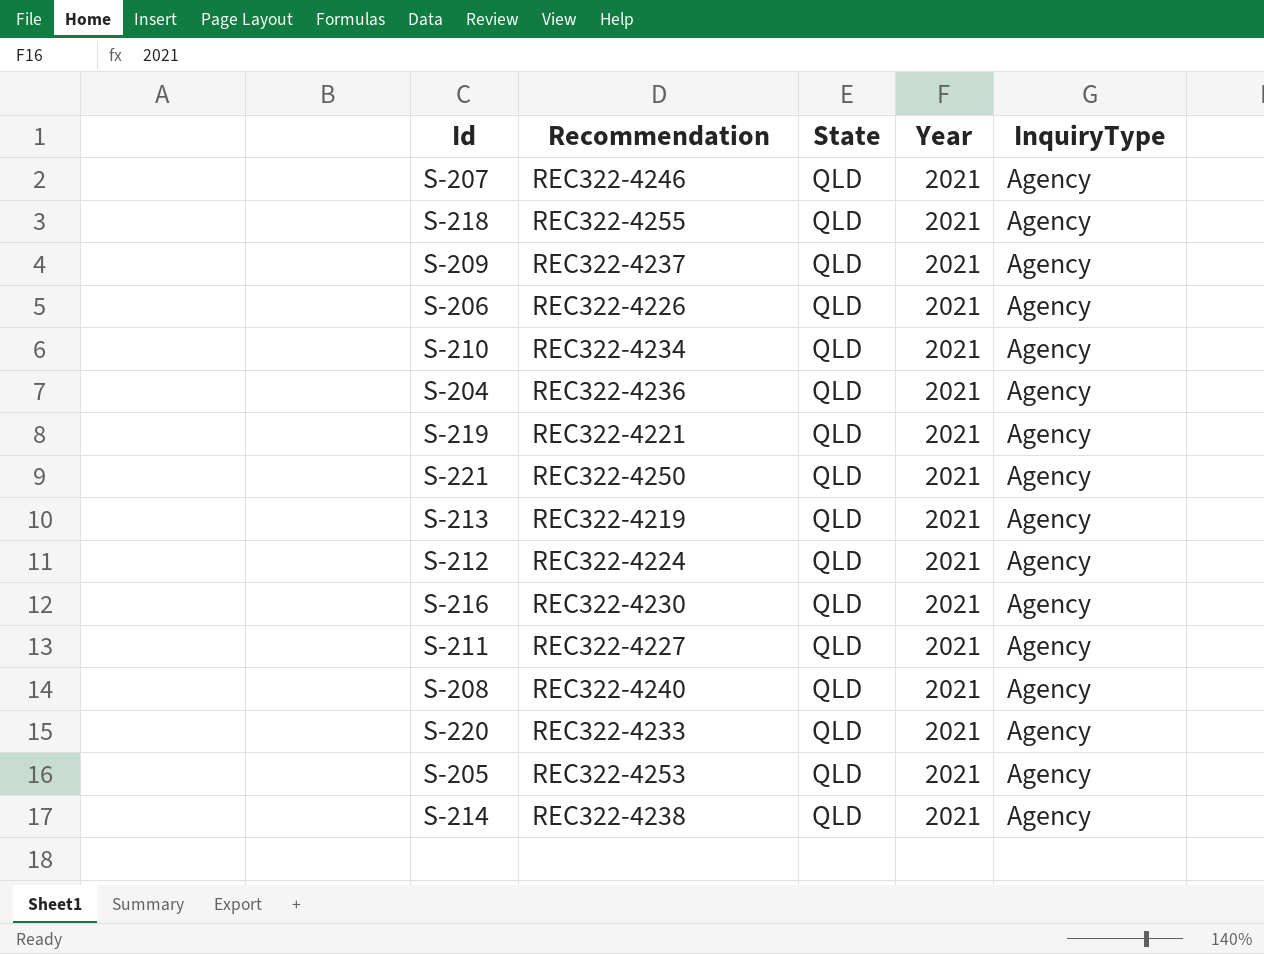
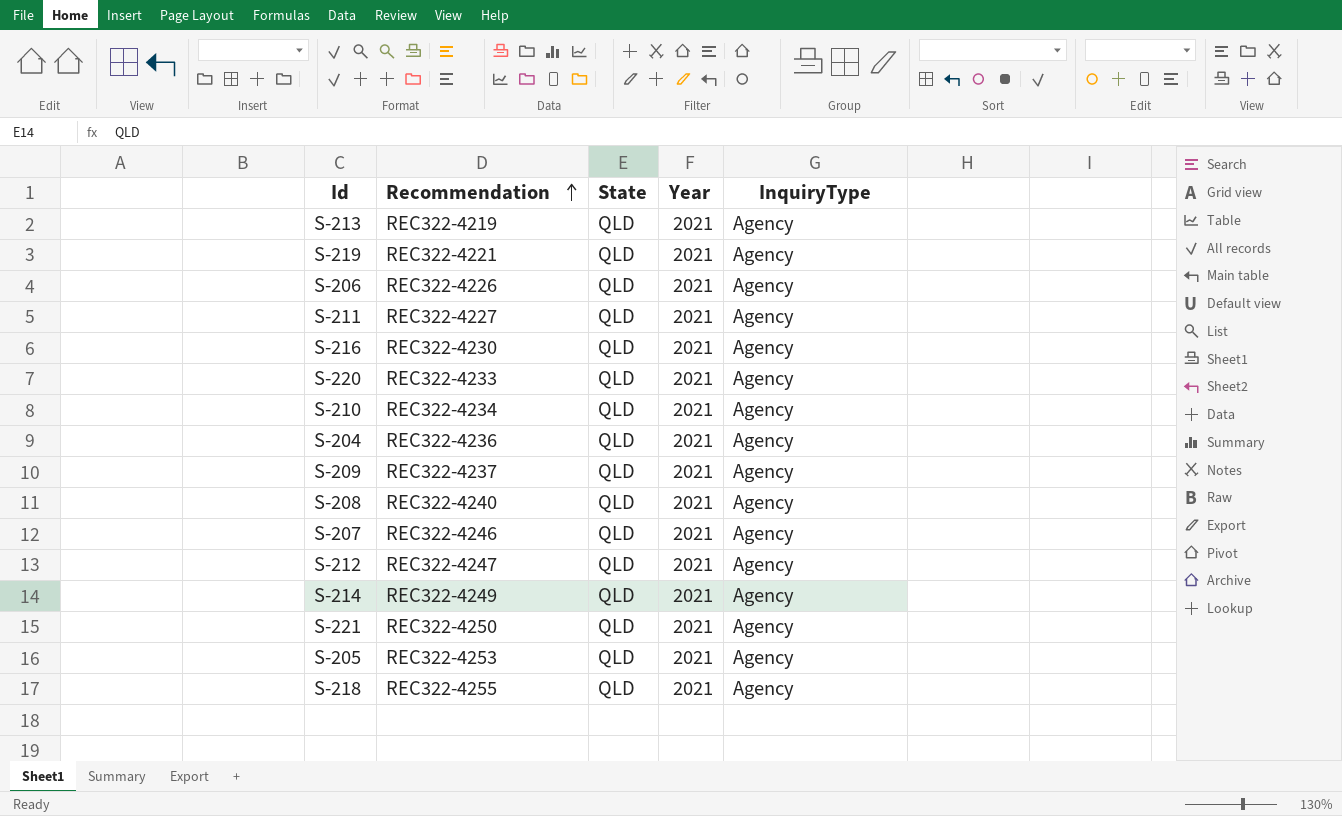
row order: none -> Recommendation ascending
S-212 | Recommendation: REC322-4224 -> REC322-4247
S-214 | Recommendation: REC322-4238 -> REC322-4249

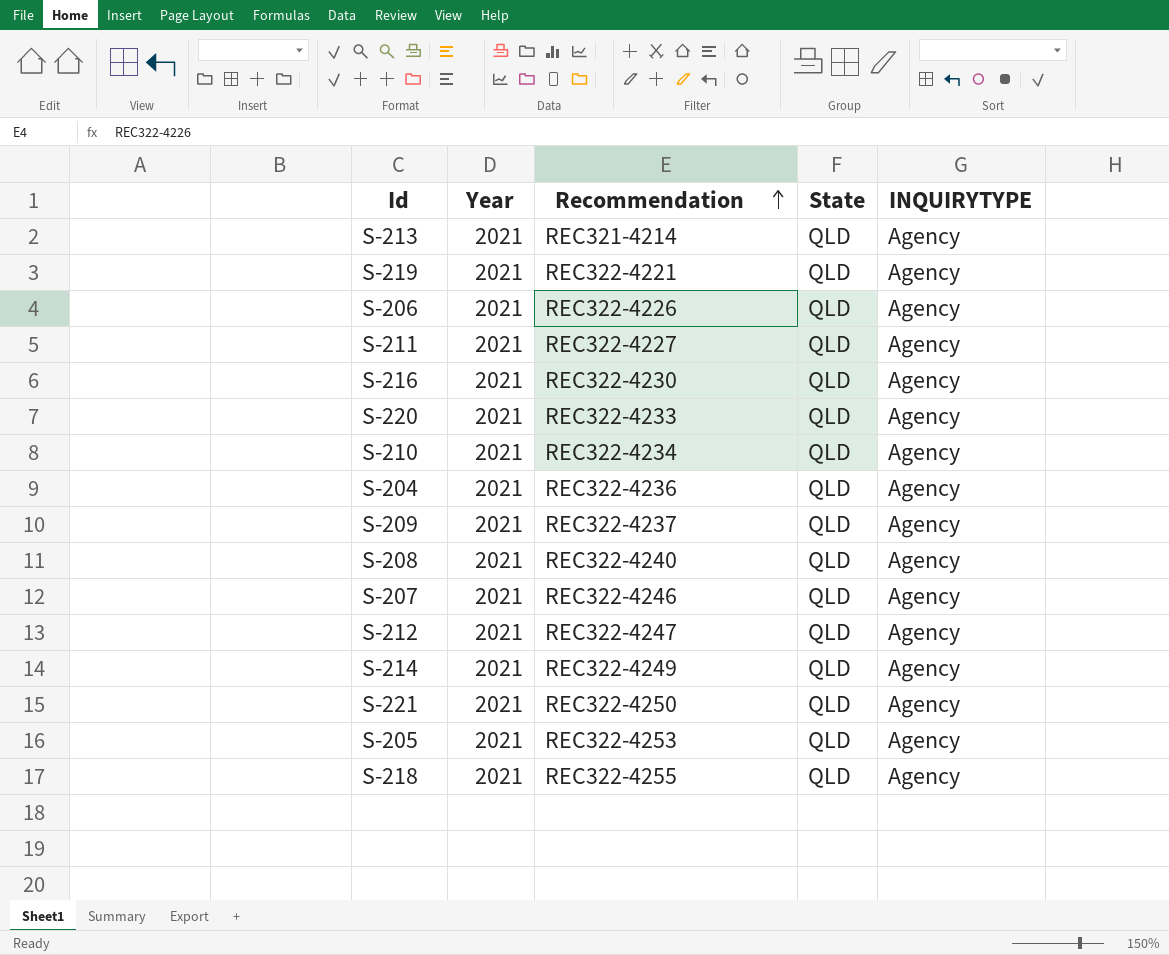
column Year | position: 4 -> 2
column name: InquiryType -> INQUIRYTYPE
S-213 | Recommendation: REC322-4219 -> REC321-4214

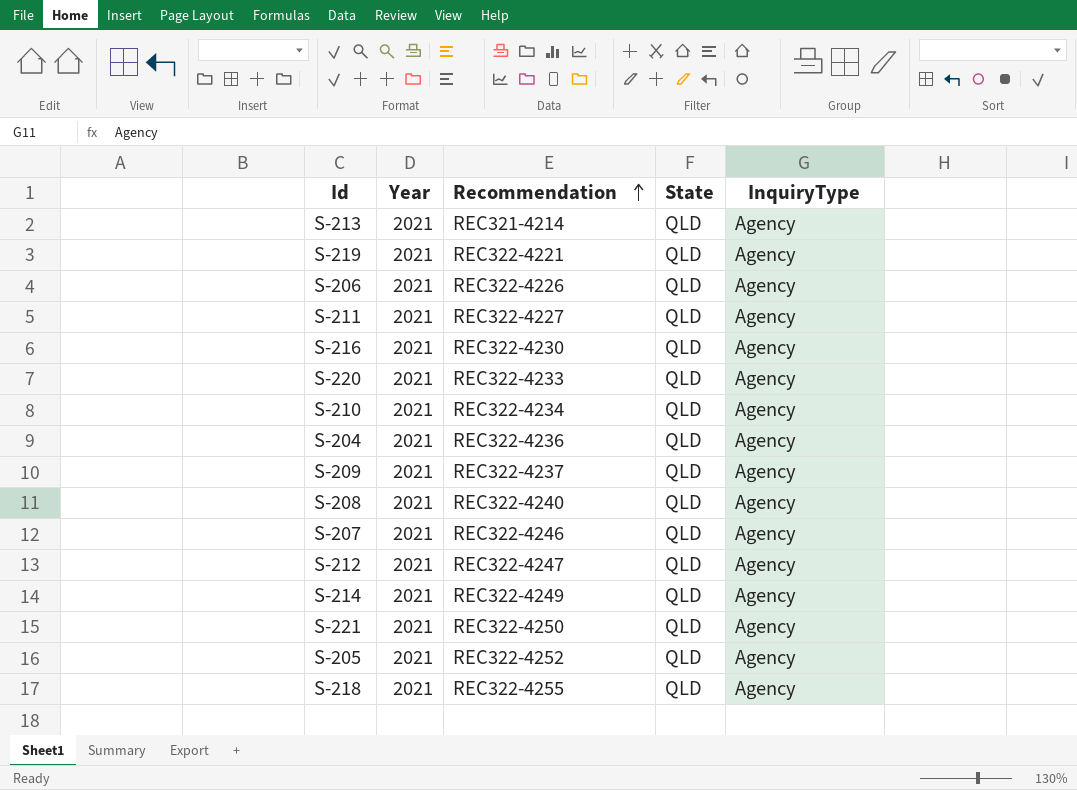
column name: INQUIRYTYPE -> InquiryType
S-205 | Recommendation: REC322-4253 -> REC322-4252

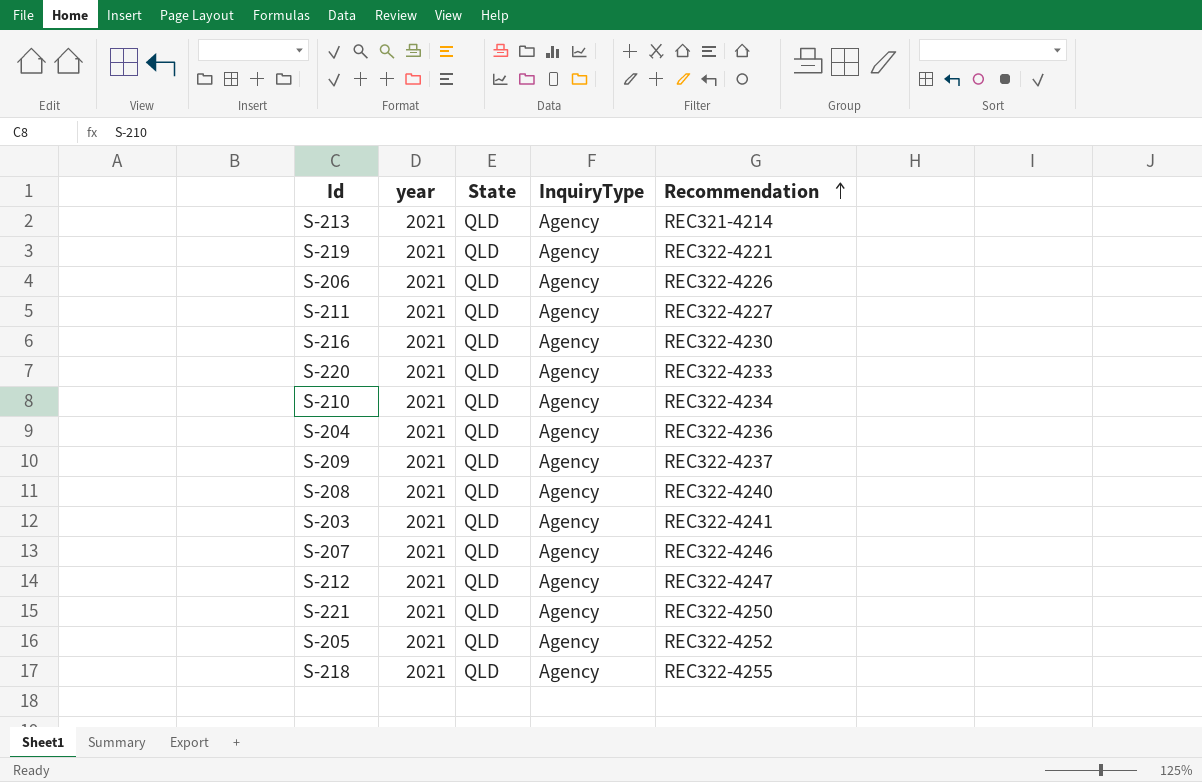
column name: Year -> year
column Recommendation | position: 3 -> 5
row S-214: 2021 | REC322-4249 | QLD | Agency -> none
row S-203: none -> 2021 | QLD | Agency | REC322-4241

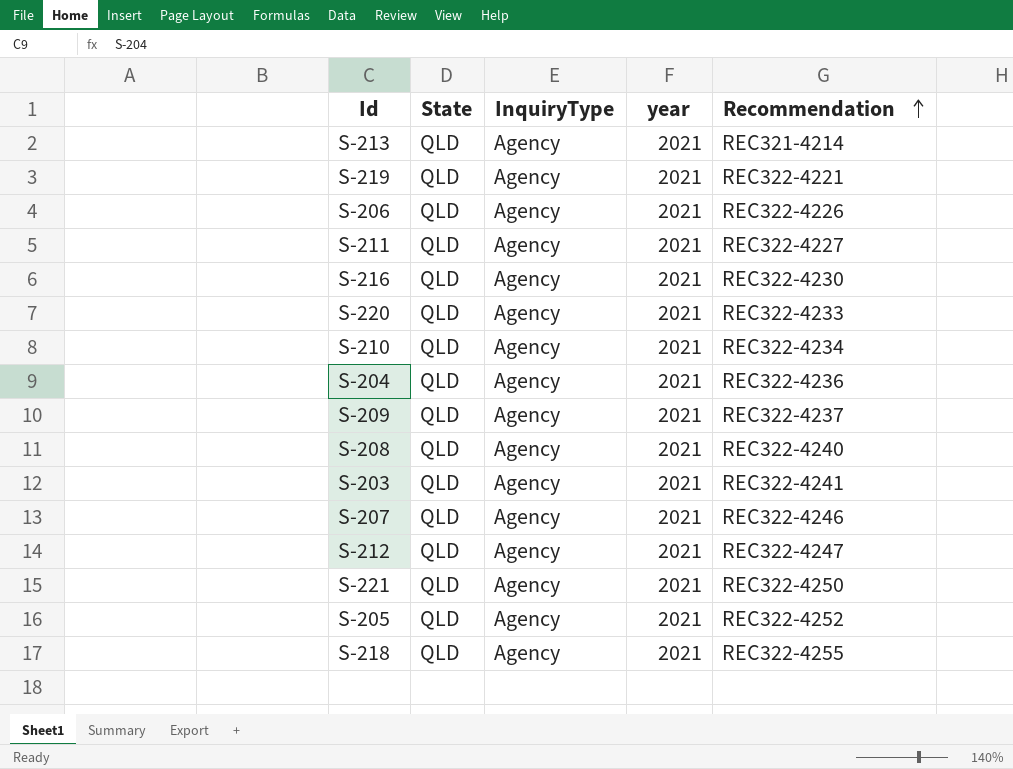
column year | position: 2 -> 4

